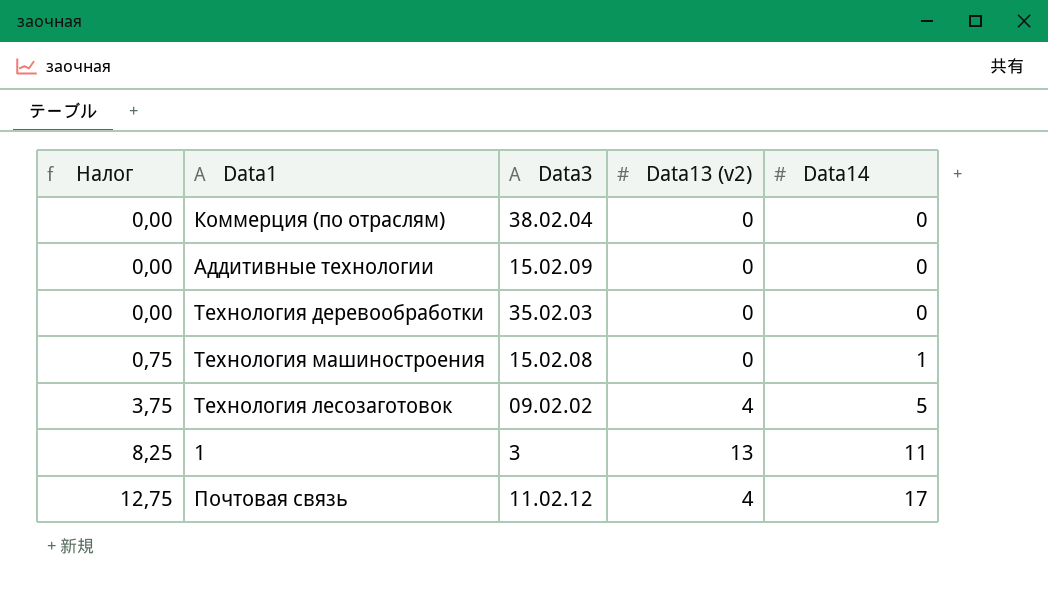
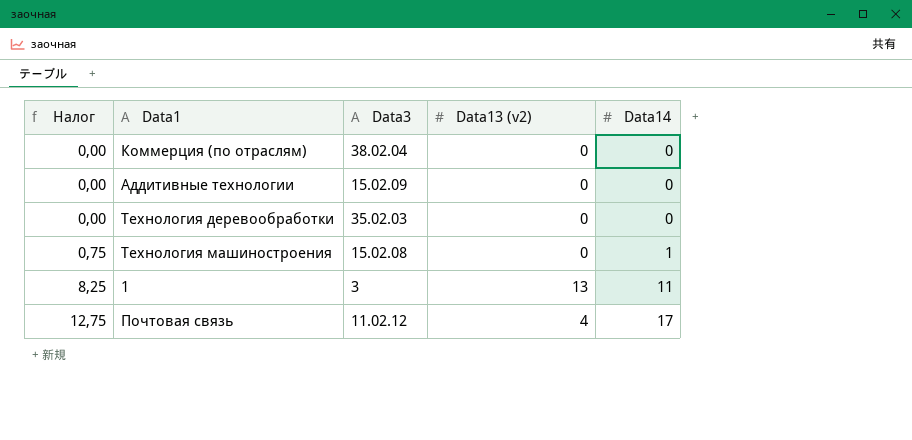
row Технология лесозаготовок: 3,75 | 09.02.02 | 4 | 5 -> none

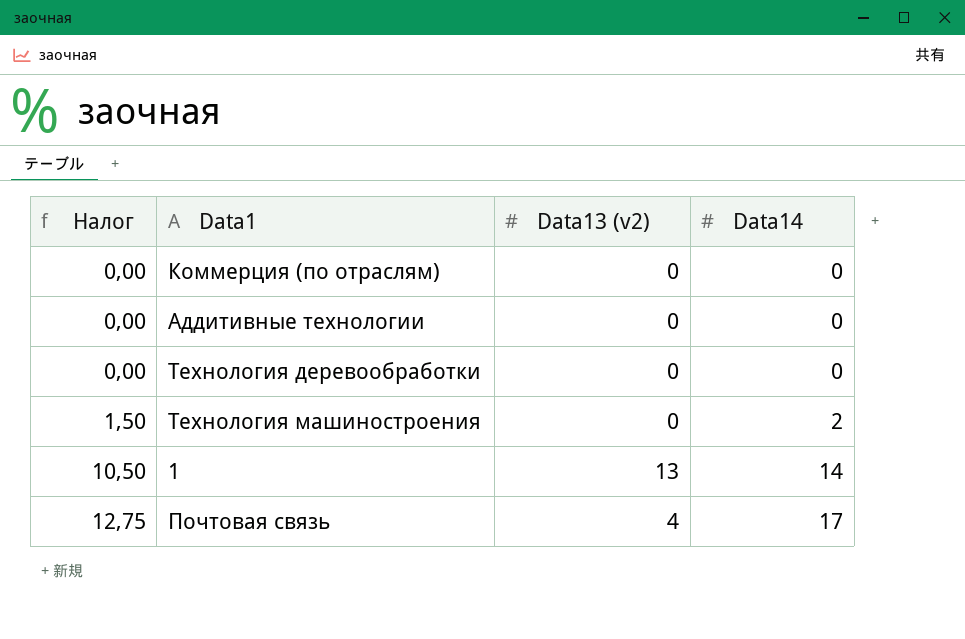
column Data3 | position: 3 -> none
Технология машиностроения | Налог: 0,75 -> 1,50
Технология машиностроения | Data14: 1 -> 2
1 | Налог: 8,25 -> 10,50
1 | Data14: 11 -> 14

